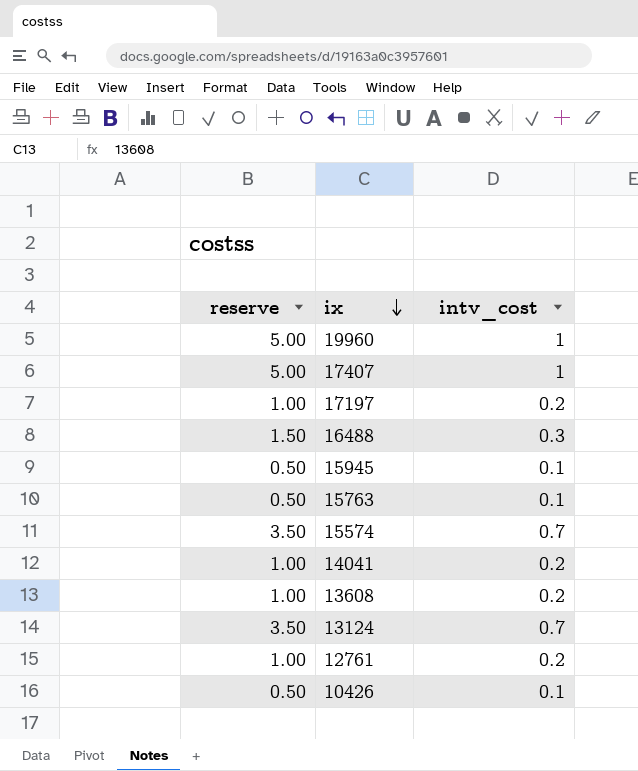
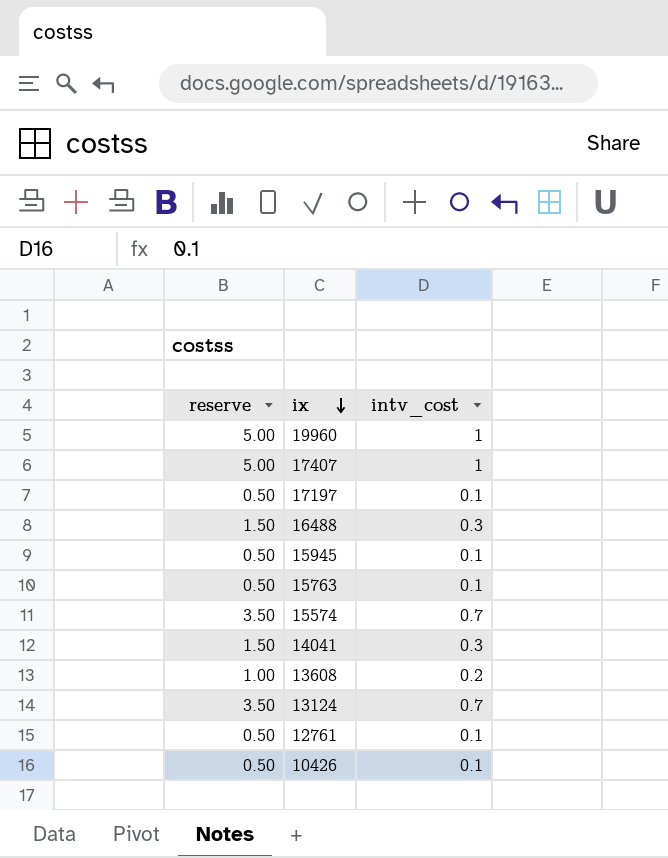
17197 | reserve: 1.00 -> 0.50
17197 | intv_cost: 0.2 -> 0.1
14041 | reserve: 1.00 -> 1.50
14041 | intv_cost: 0.2 -> 0.3
12761 | reserve: 1.00 -> 0.50
12761 | intv_cost: 0.2 -> 0.1

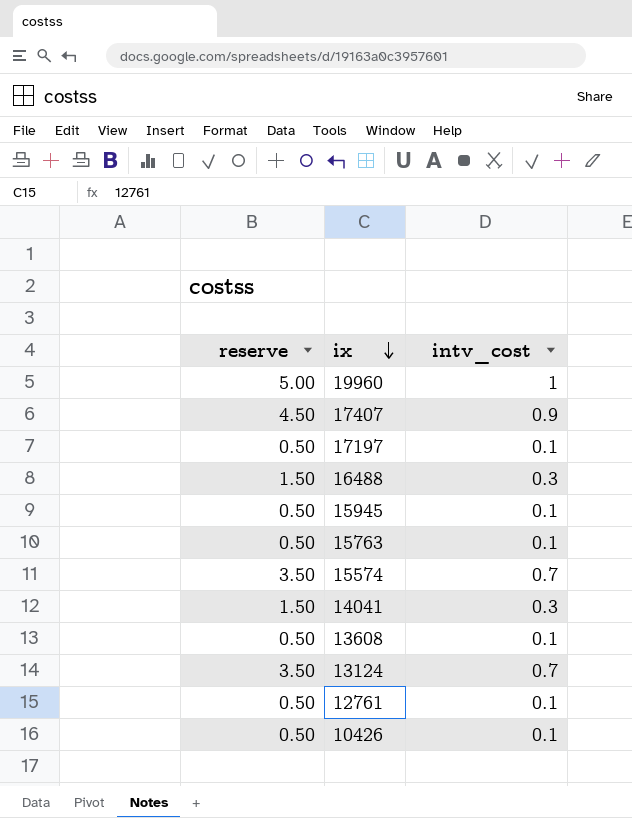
17407 | reserve: 5.00 -> 4.50
17407 | intv_cost: 1 -> 0.9
13608 | reserve: 1.00 -> 0.50
13608 | intv_cost: 0.2 -> 0.1

